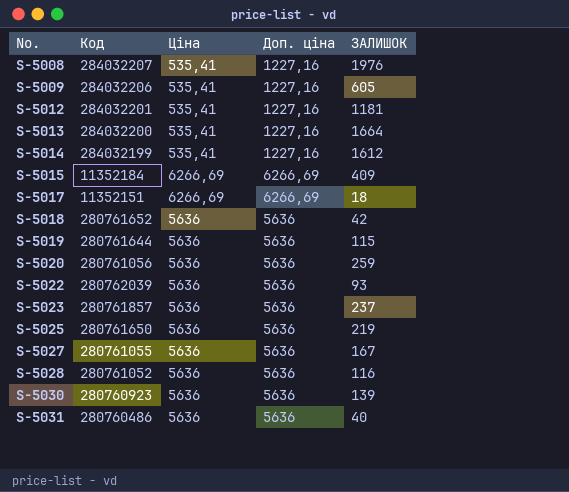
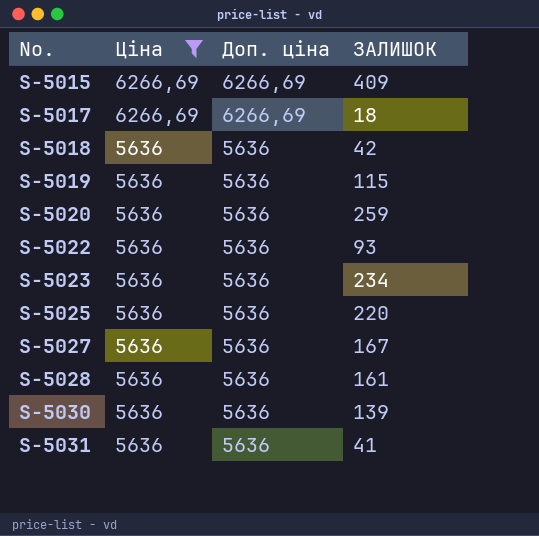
filter: none -> Ціна != 535,41
column Код | position: 2 -> none
S-5023 | ЗАЛИШОК: 237 -> 234
S-5025 | ЗАЛИШОК: 219 -> 220
S-5028 | ЗАЛИШОК: 116 -> 161
S-5031 | ЗАЛИШОК: 40 -> 41

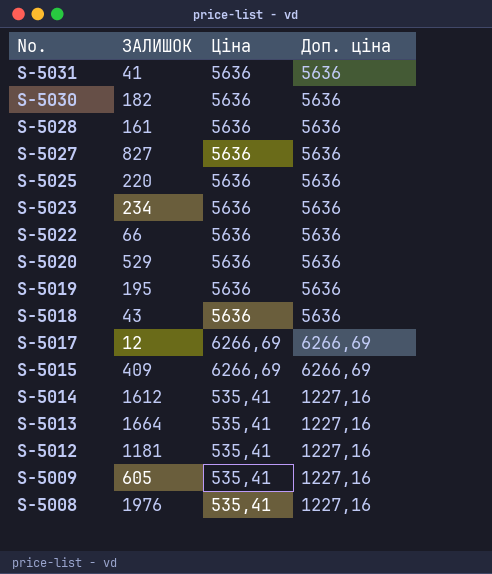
filter: Ціна != 535,41 -> none
row order: No. ascending -> No. descending
column ЗАЛИШОК | position: 4 -> 2
S-5030 | ЗАЛИШОК: 139 -> 182
S-5027 | ЗАЛИШОК: 167 -> 827
S-5022 | ЗАЛИШОК: 93 -> 66
S-5020 | ЗАЛИШОК: 259 -> 529
S-5019 | ЗАЛИШОК: 115 -> 195
S-5018 | ЗАЛИШОК: 42 -> 43
S-5017 | ЗАЛИШОК: 18 -> 12

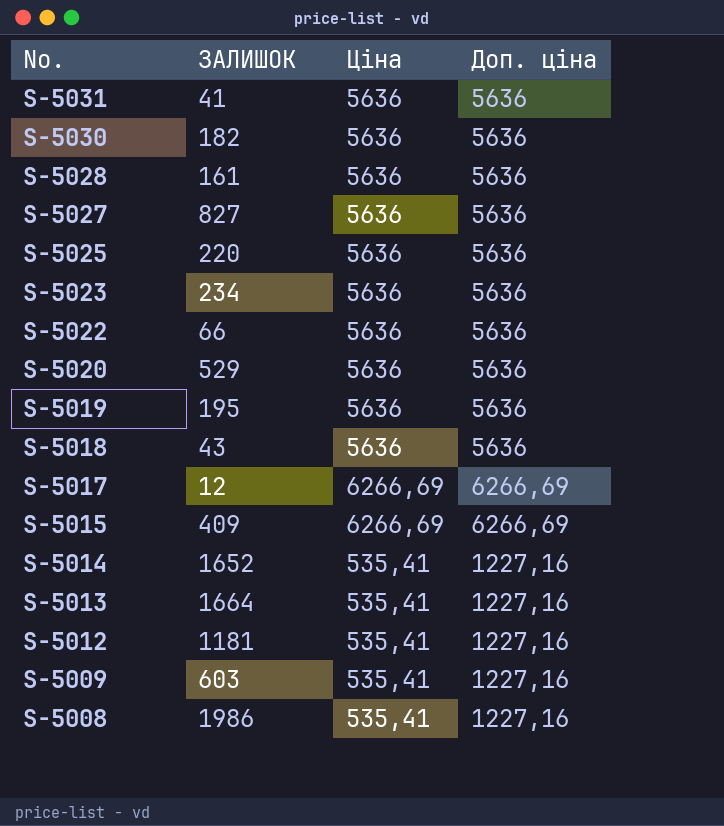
S-5014 | ЗАЛИШОК: 1612 -> 1652
S-5009 | ЗАЛИШОК: 605 -> 603
S-5008 | ЗАЛИШОК: 1976 -> 1986

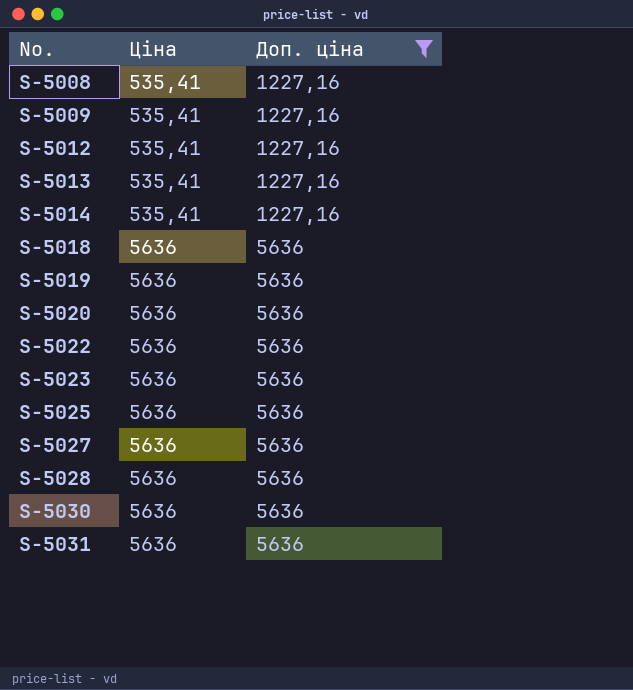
filter: none -> Доп. ціна != 6266,69
row order: No. descending -> No. ascending
column ЗАЛИШОК | position: 2 -> none

